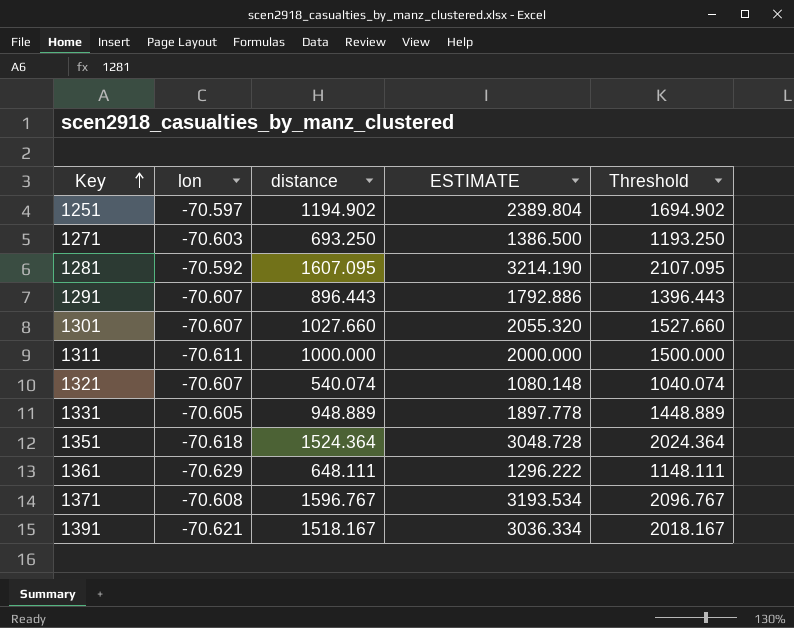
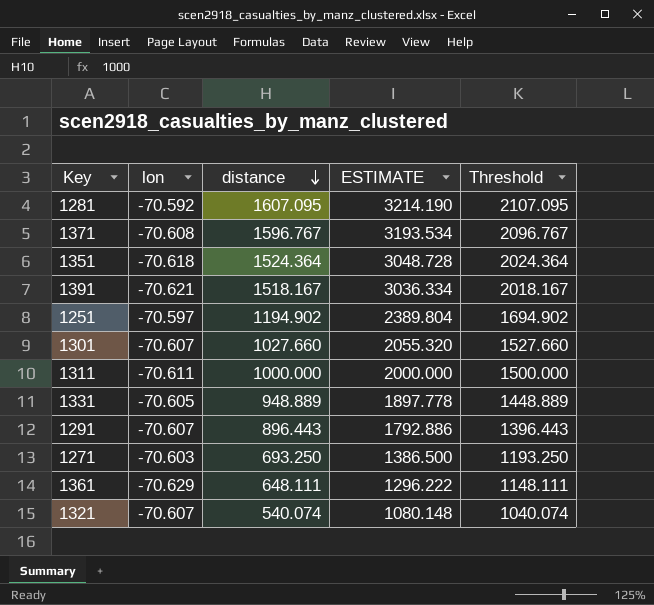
row order: Key ascending -> distance descending

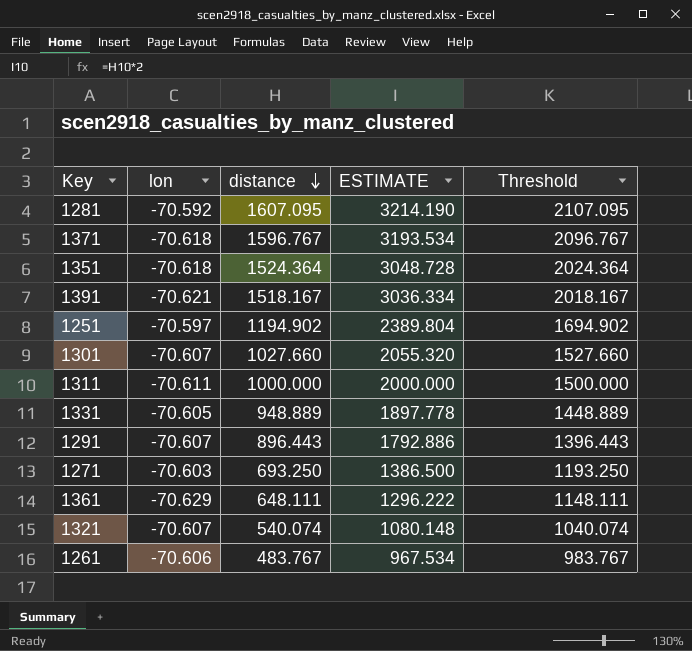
1371 | lon: -70.608 -> -70.618
row 1261: none -> -70.606 | 483.767 | 967.534 | 983.767

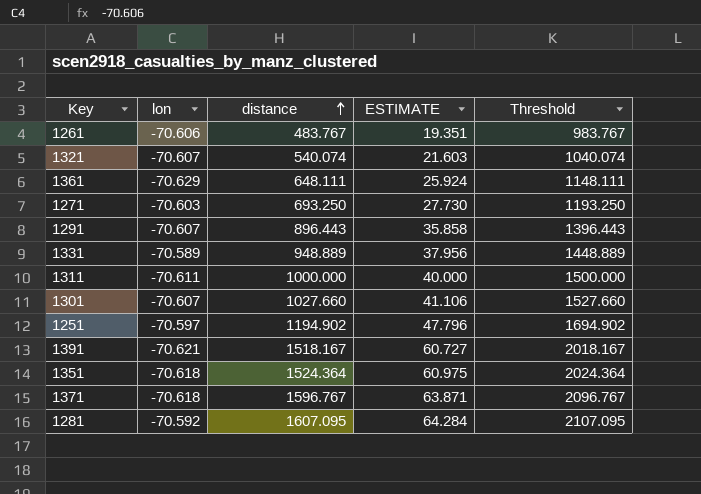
row order: distance descending -> distance ascending
column ESTIMATE | formula: [distance] * 2 -> [distance] * 0.04
1331 | lon: -70.605 -> -70.589

